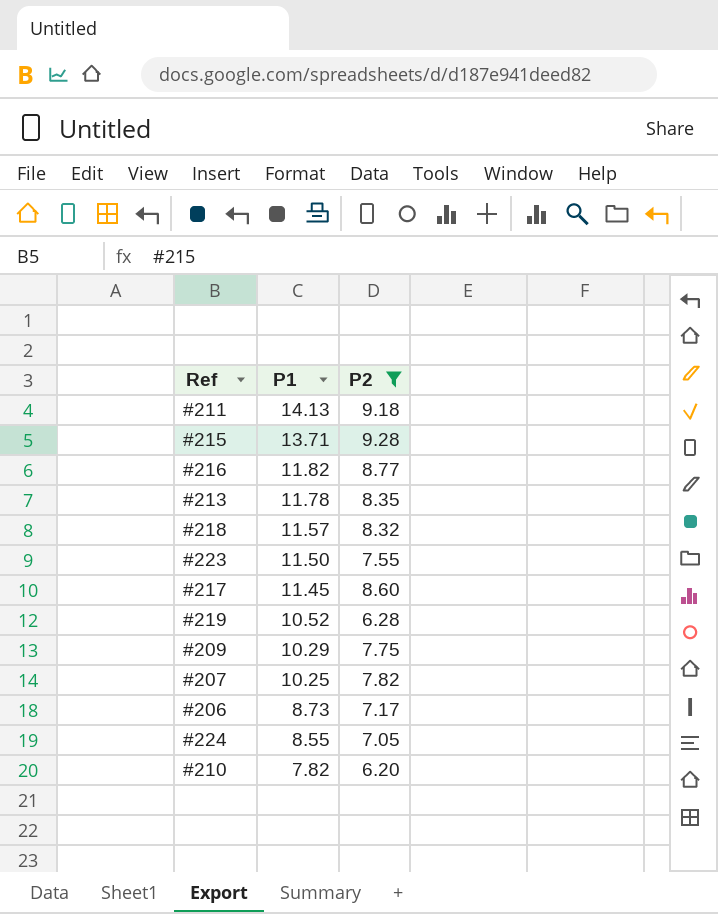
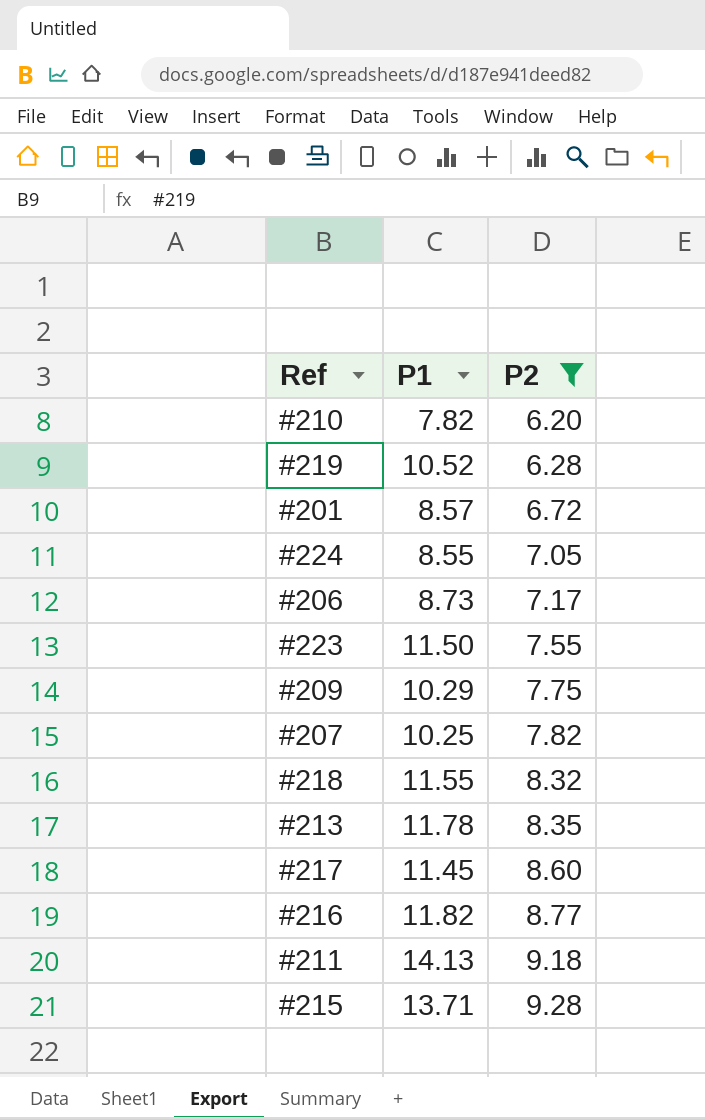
row order: P1 descending -> P2 ascending
row #201: none -> 8.57 | 6.72
#218 | P1: 11.57 -> 11.55

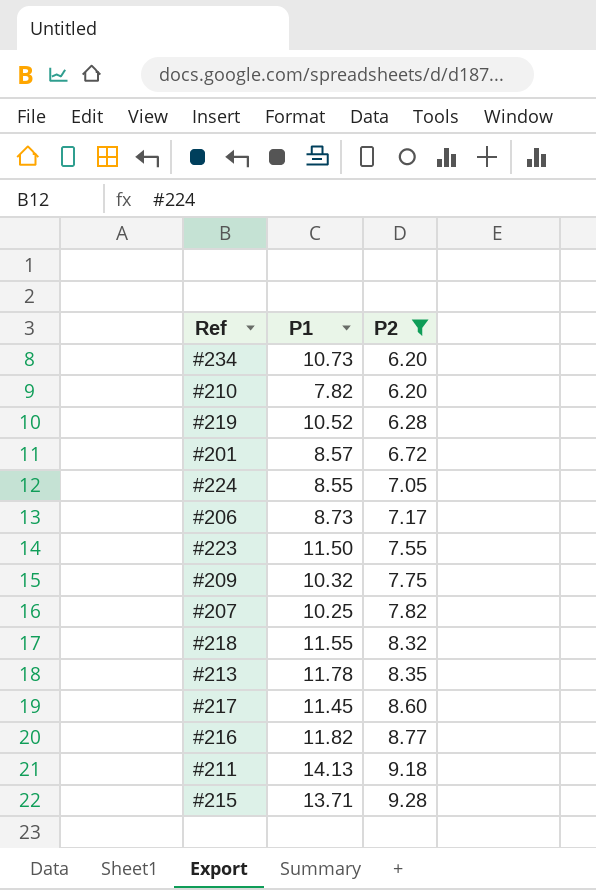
row #234: none -> 10.73 | 6.20
#209 | P1: 10.29 -> 10.32

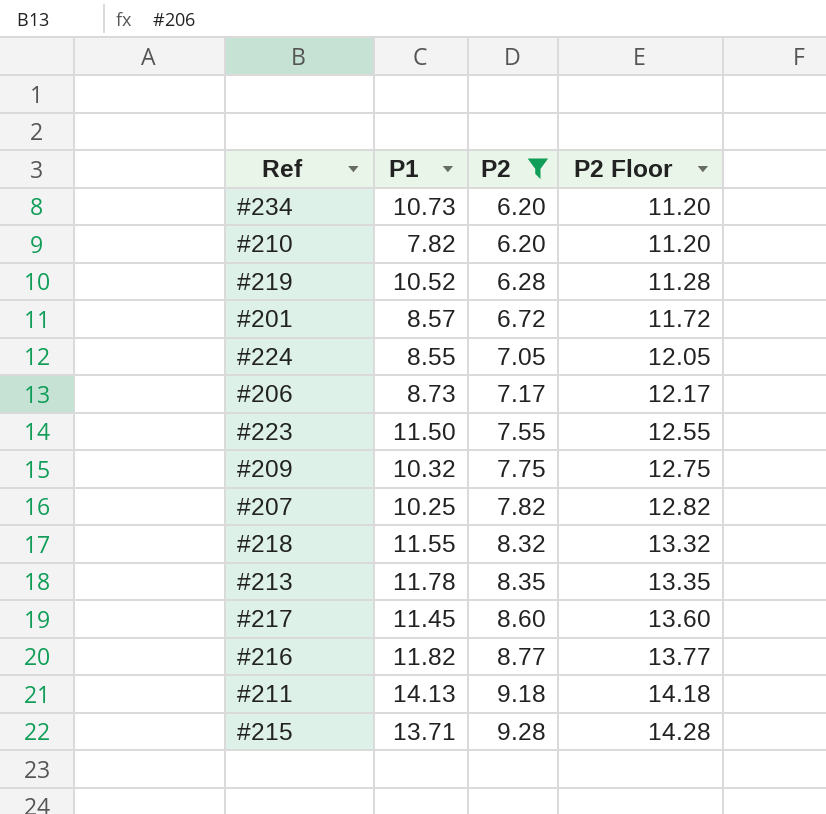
column P2 Floor | formula: none -> [P2] + 5

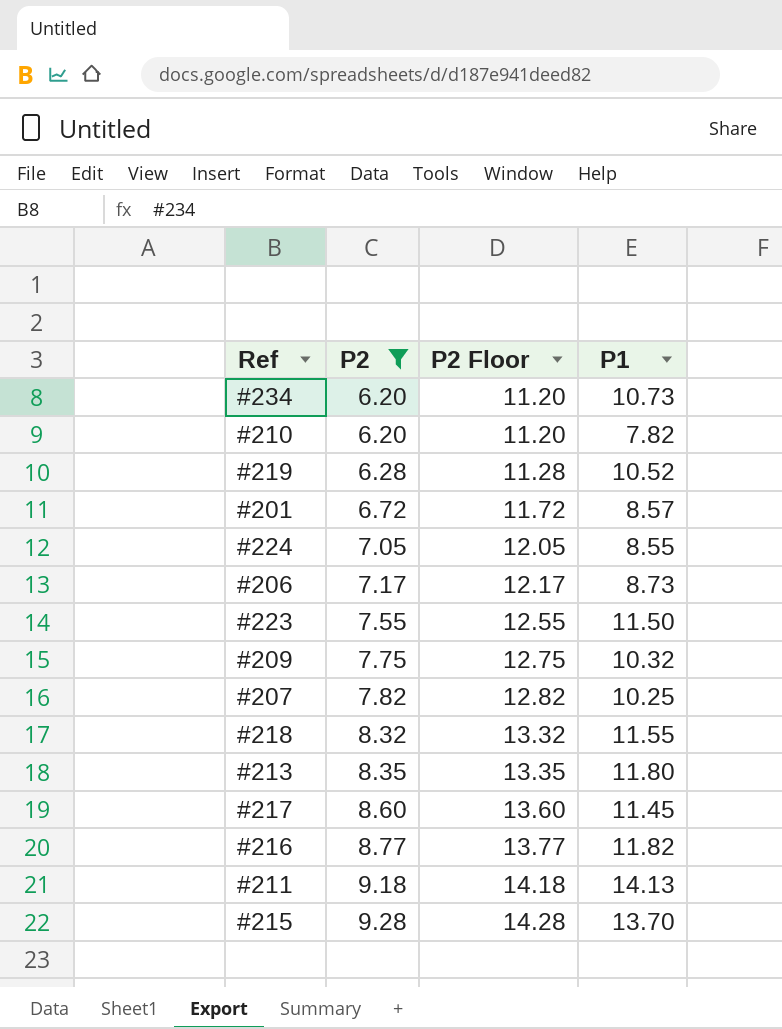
column P1 | position: 2 -> 4
#213 | P1: 11.78 -> 11.80
#215 | P1: 13.71 -> 13.70

